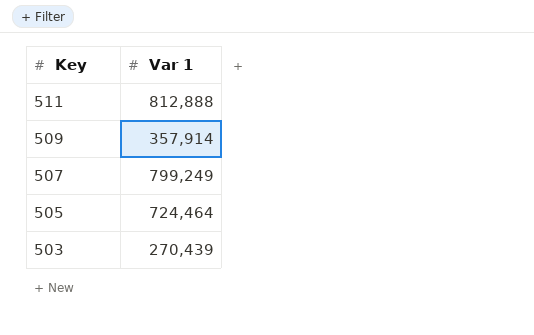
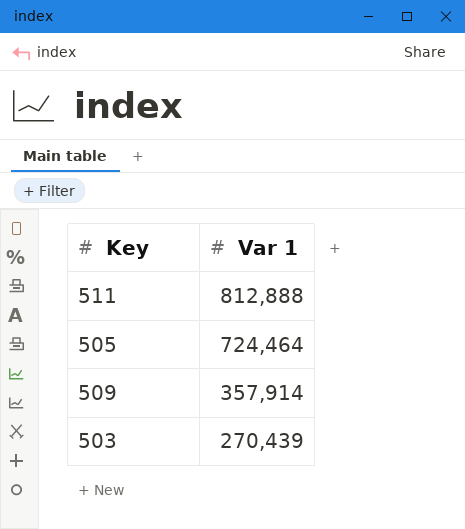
row order: Key descending -> Var 1 descending
row 507: 799,249 -> none

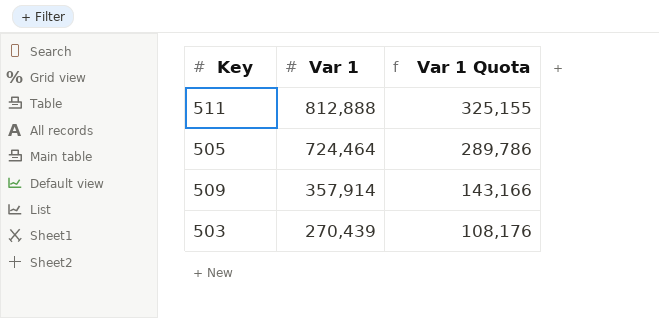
column Var 1 Quota | formula: none -> [Var 1] * 0.4

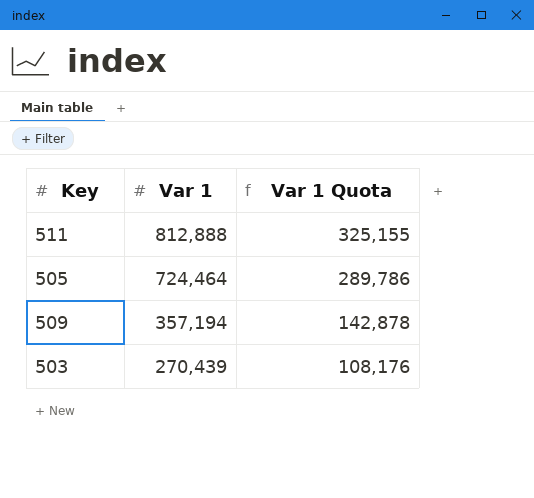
509 | Var 1: 357,914 -> 357,194
509 | Var 1 Quota: 143,166 -> 142,878

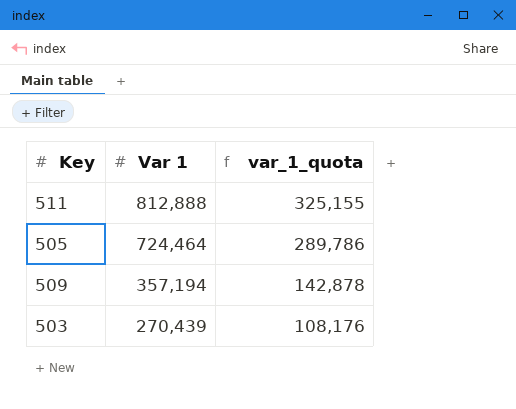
column name: Var 1 Quota -> var_1_quota

